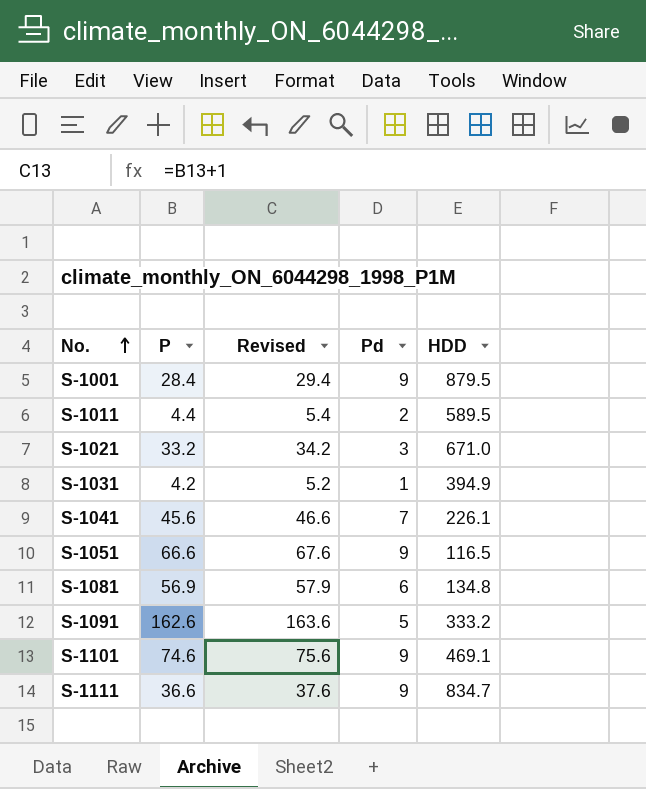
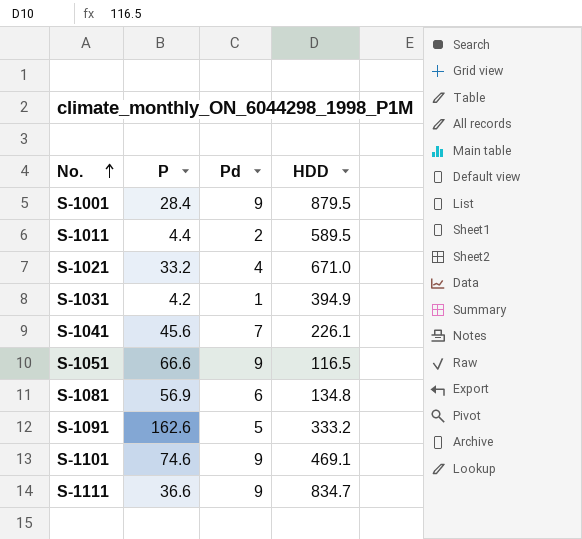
column Revised | formula: [P] + 1 -> none
S-1021 | Pd: 3 -> 4

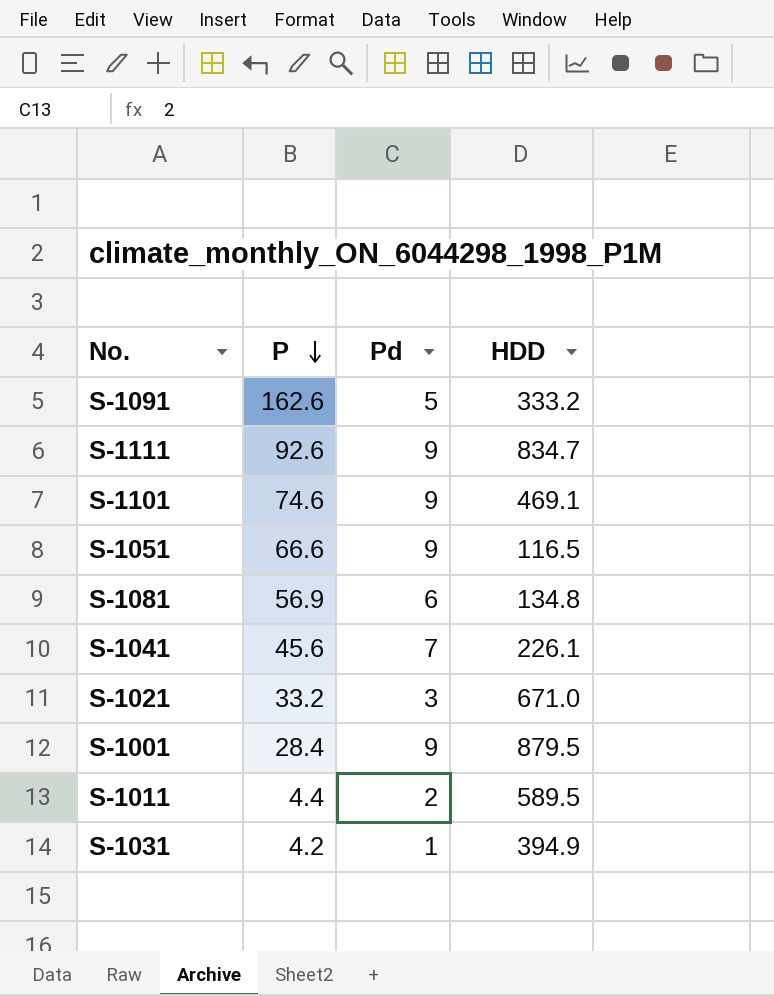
row order: No. ascending -> P descending
S-1111 | P: 36.6 -> 92.6
S-1021 | Pd: 4 -> 3

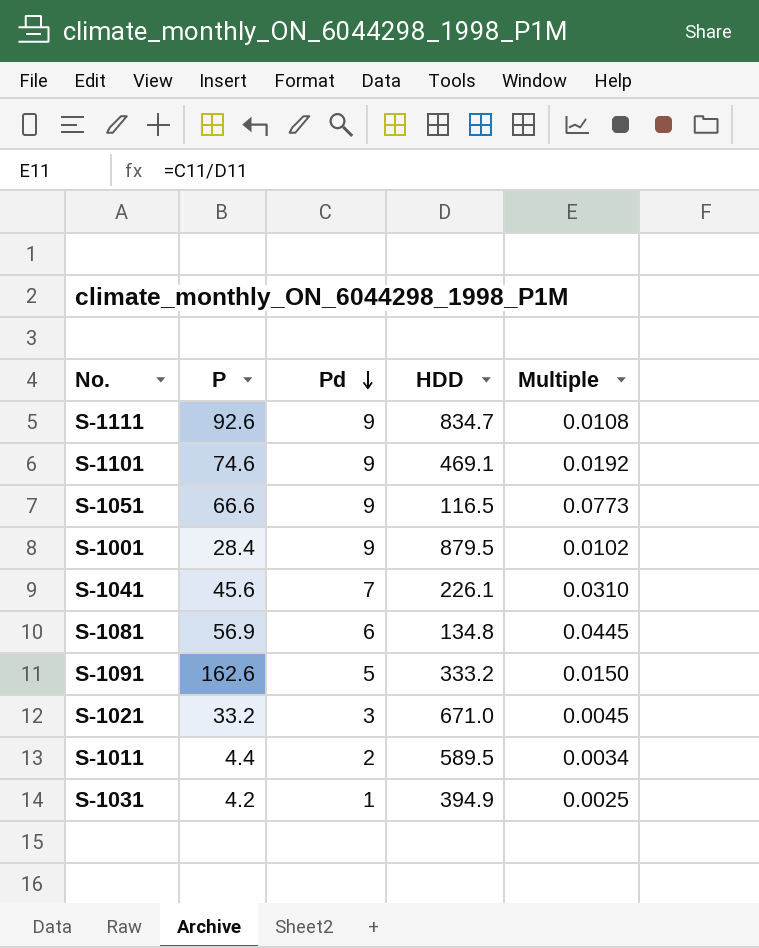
row order: P descending -> Pd descending
column Multiple | formula: none -> [Pd] / [HDD]

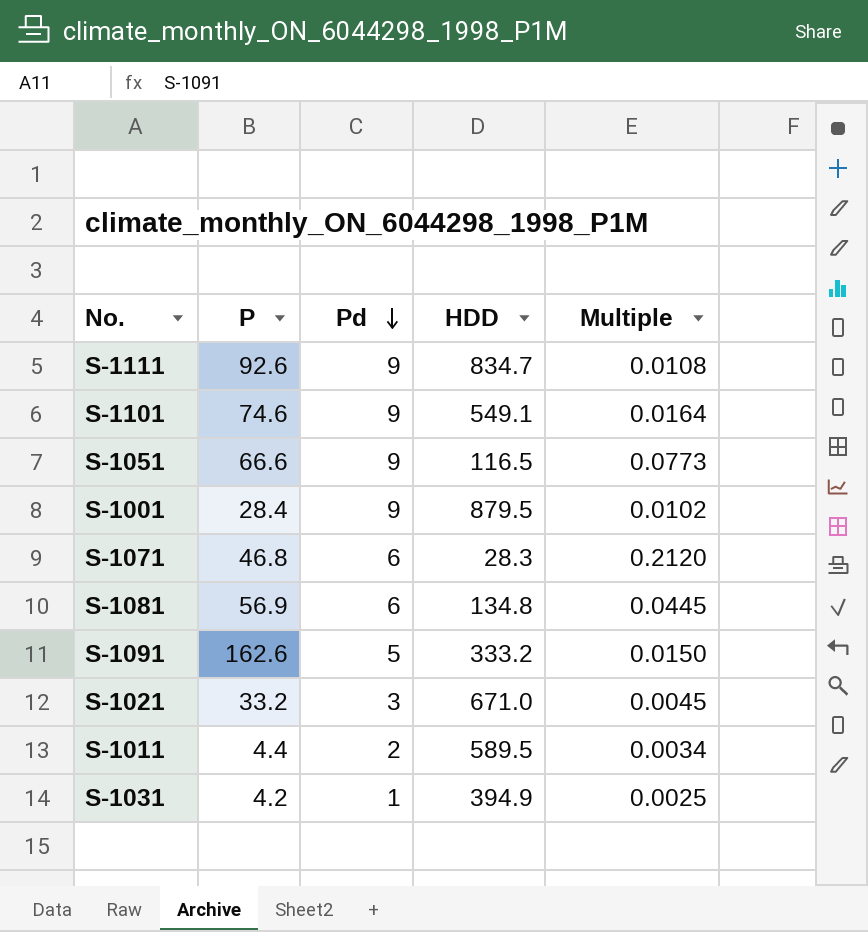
row S-1041: 45.6 | 7 | 226.1 | 0.0310 -> none
S-1101 | HDD: 469.1 -> 549.1
S-1101 | Multiple: 0.0192 -> 0.0164
row S-1071: none -> 46.8 | 6 | 28.3 | 0.2120

